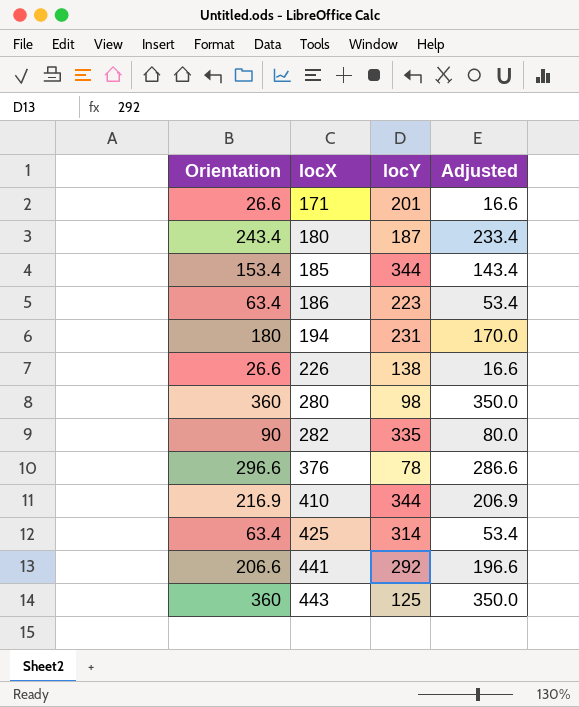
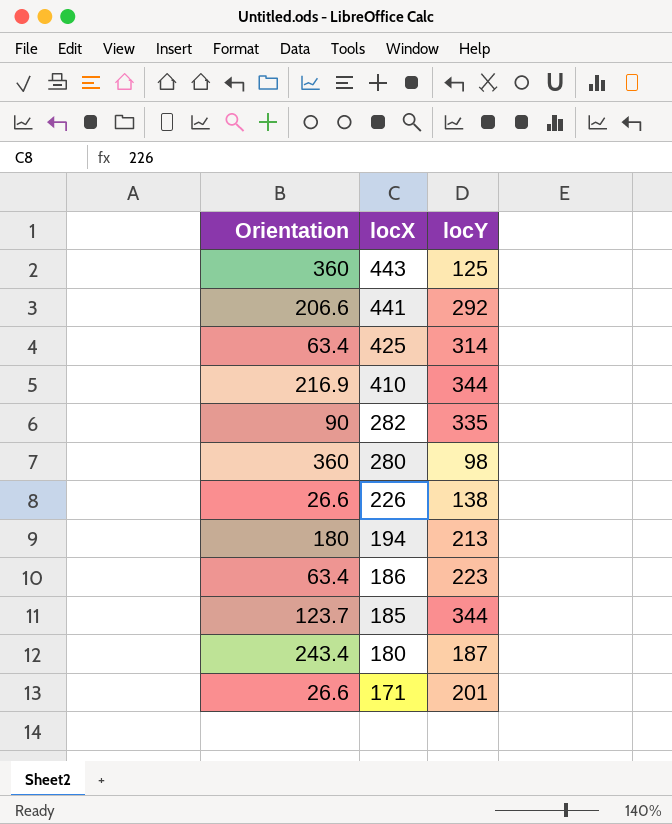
row order: locX ascending -> locX descending
column Adjusted | formula: [Orientation] - 10 -> none
row 376: 296.6 | 78 | 286.6 -> none
194 | locY: 231 -> 213
185 | Orientation: 153.4 -> 123.7

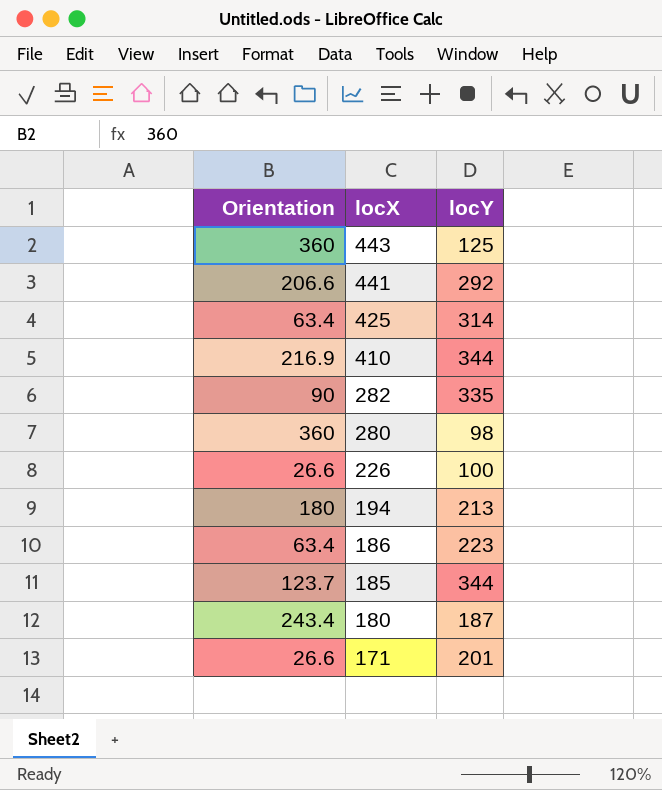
226 | locY: 138 -> 100

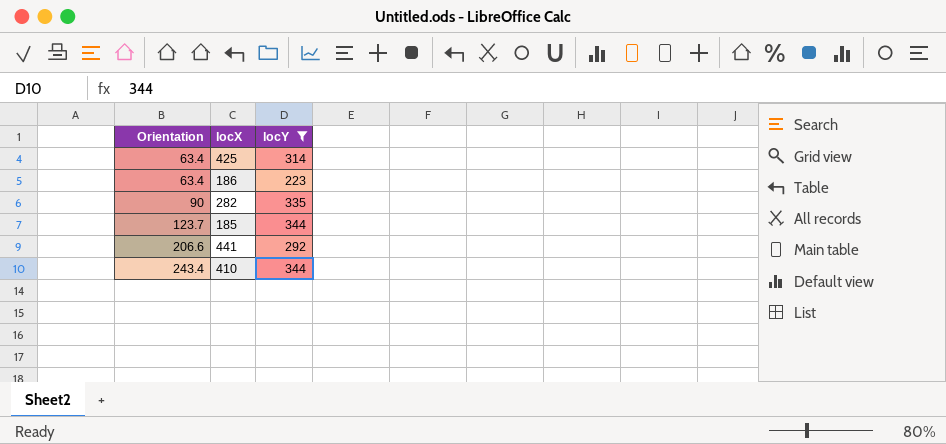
filter: none -> locY >= 223
row order: locX descending -> Orientation ascending
410 | Orientation: 216.9 -> 243.4

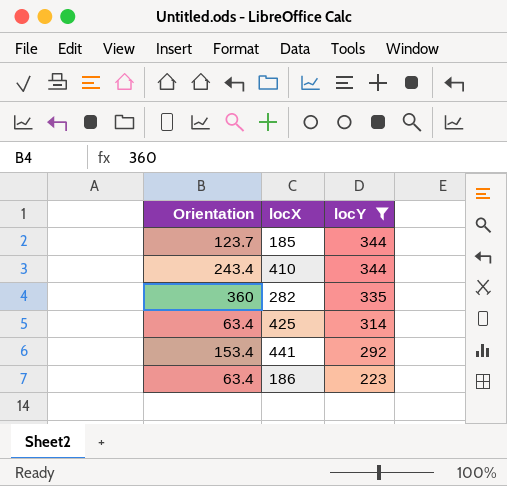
row order: Orientation ascending -> locY descending
282 | Orientation: 90 -> 360
441 | Orientation: 206.6 -> 153.4

